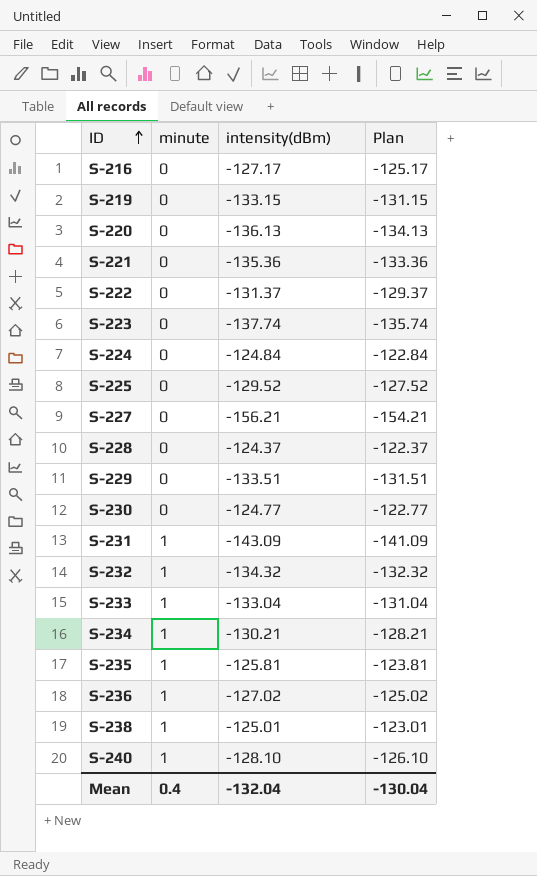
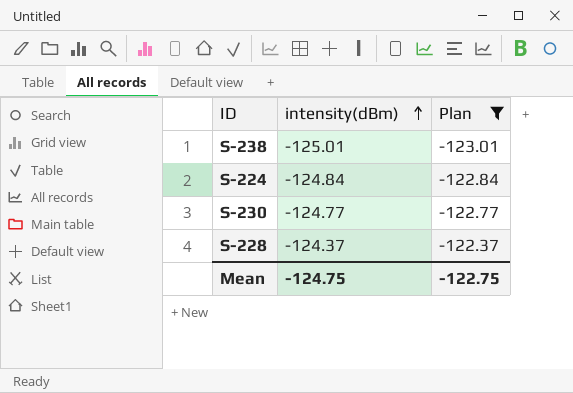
filter: none -> Plan >= -123.01
row order: ID ascending -> intensity(dBm) ascending
column minute | position: 2 -> none
Mean | intensity(dBm): -132.04 -> -124.75
Mean | Plan: -130.04 -> -122.75

